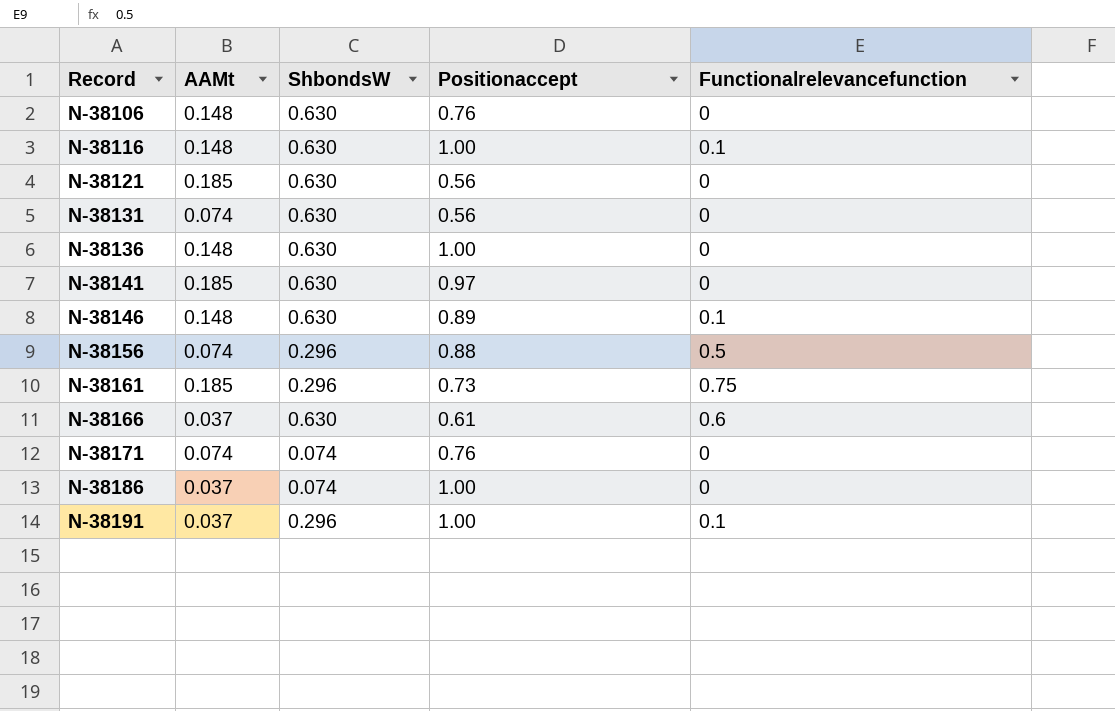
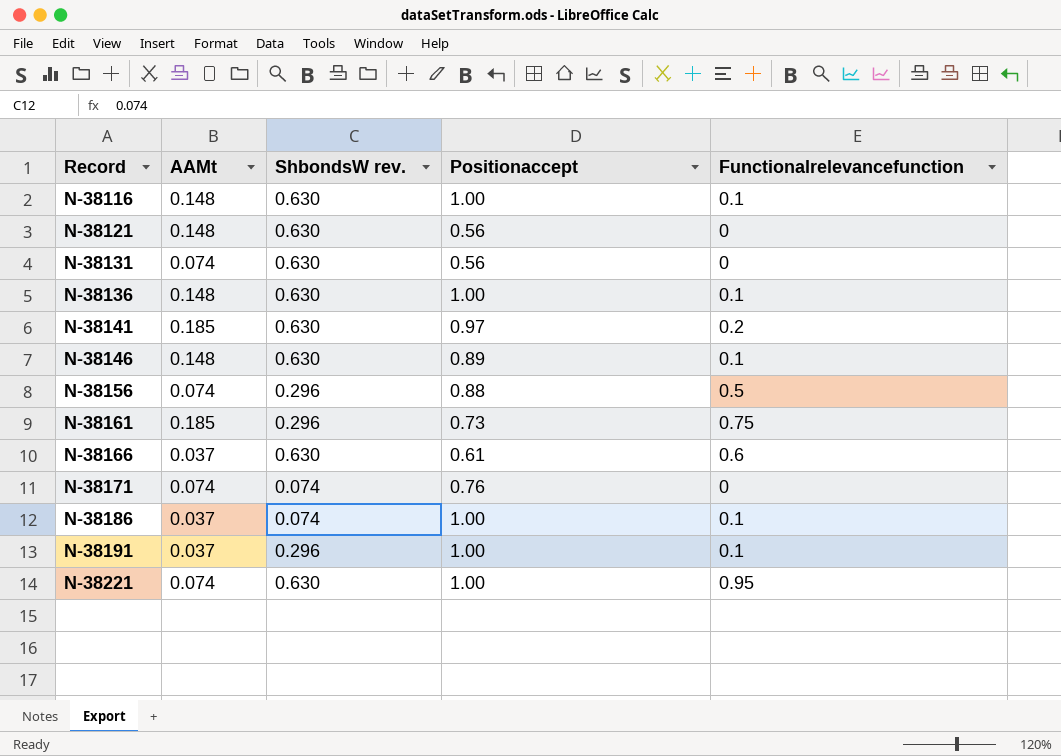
column name: ShbondsW -> ShbondsW rev.
row N-38106: 0.148 | 0.630 | 0.76 | 0 -> none
N-38121 | AAMt: 0.185 -> 0.148
N-38136 | Functionalrelevancefunction: 0 -> 0.1
N-38141 | Functionalrelevancefunction: 0 -> 0.2
N-38186 | Functionalrelevancefunction: 0 -> 0.1
row N-38221: none -> 0.074 | 0.630 | 1.00 | 0.95

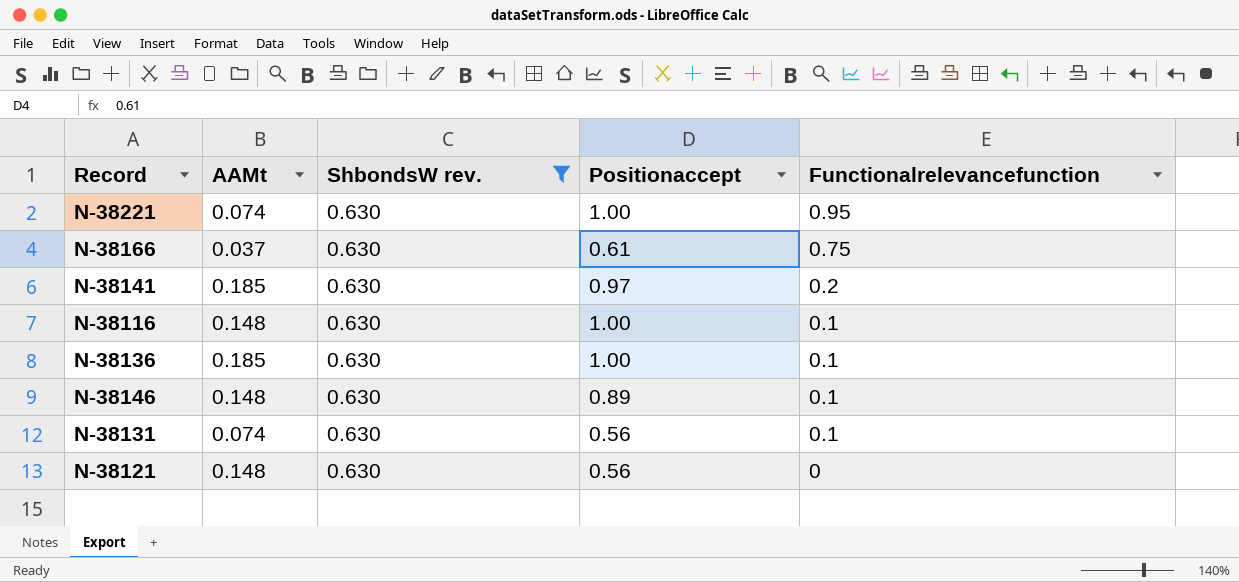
filter: none -> ShbondsW rev. = 0.630
row order: Record ascending -> Functionalrelevancefunction descending
N-38166 | Functionalrelevancefunction: 0.6 -> 0.75
N-38136 | AAMt: 0.148 -> 0.185
N-38131 | Functionalrelevancefunction: 0 -> 0.1

